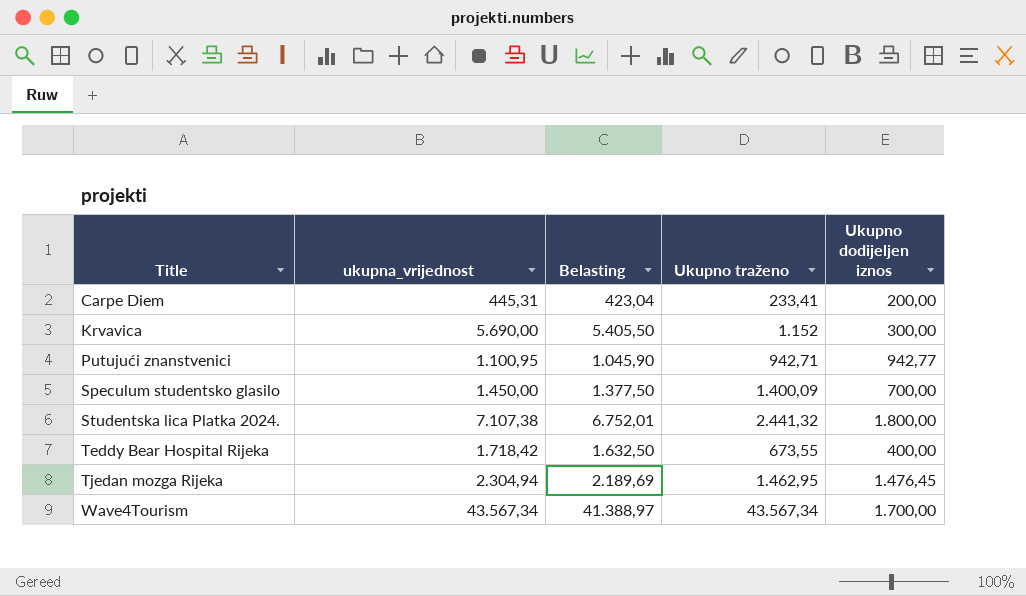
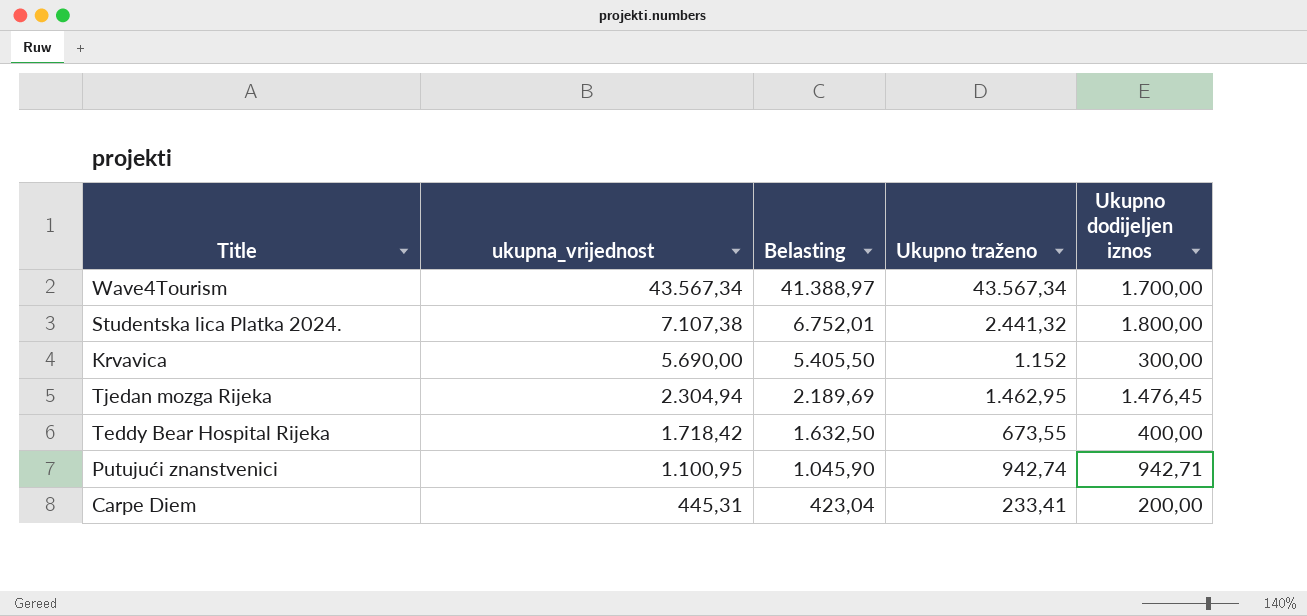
row order: Title ascending -> ukupna_vrijednost descending
row Speculum studentsko glasilo: 1.450,00 | 1.377,50 | 1.400,09 | 700,00 -> none
Putujući znanstvenici | Ukupno traženo: 942,71 -> 942,74
Putujući znanstvenici | Ukupno dodijeljen iznos: 942,77 -> 942,71

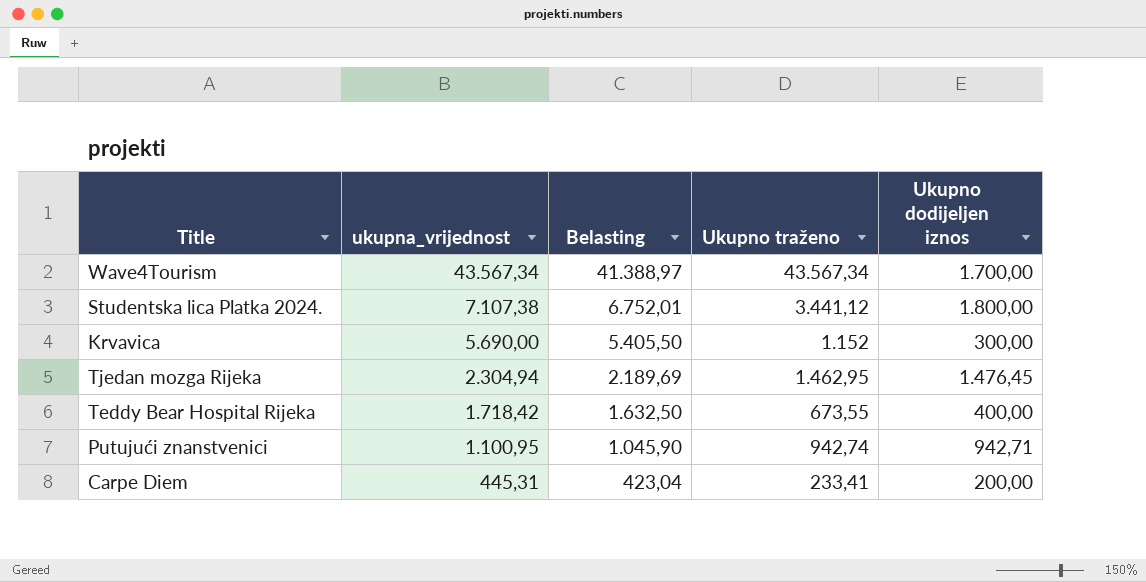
Studentska lica Platka 2024. | Ukupno traženo: 2.441,32 -> 3.441,12

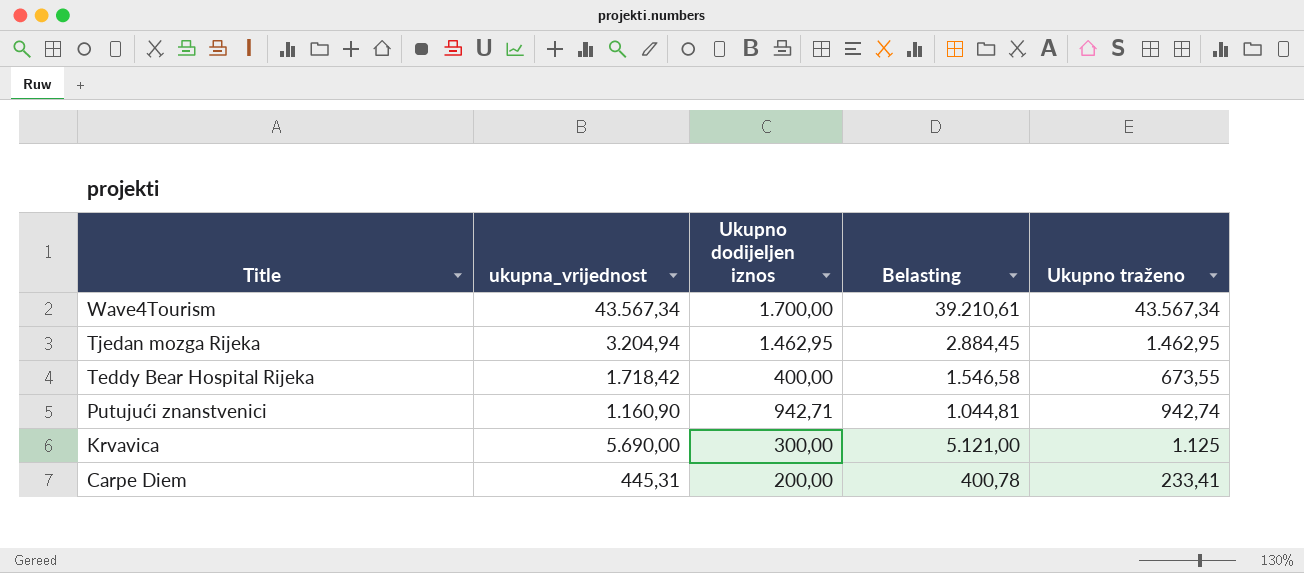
row order: ukupna_vrijednost descending -> Title descending
column Ukupno dodijeljen iznos | position: 5 -> 3
column Belasting | formula: [ukupna_vrijednost] * 0,95 -> [ukupna_vrijednost] * 0,9
row Studentska lica Platka 2024.: 7.107,38 | 6.752,01 | 3.441,12 | 1.800,00 -> none
Tjedan mozga Rijeka | ukupna_vrijednost: 2.304,94 -> 3.204,94
Tjedan mozga Rijeka | Ukupno dodijeljen iznos: 1.476,45 -> 1.462,95
Putujući znanstvenici | ukupna_vrijednost: 1.100,95 -> 1.160,90
Krvavica | Ukupno traženo: 1.152 -> 1.125

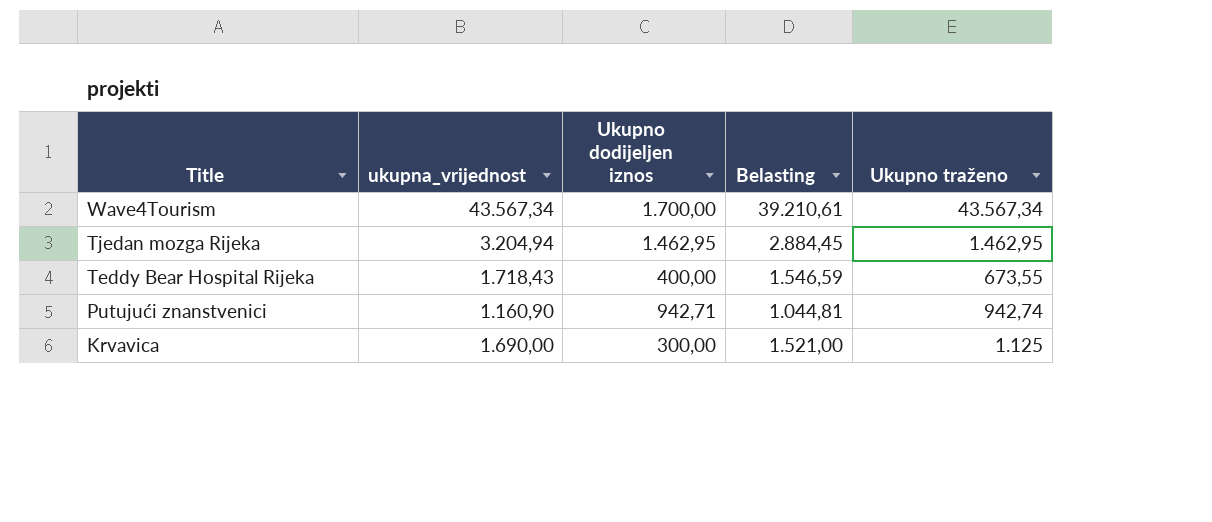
row Carpe Diem: 445,31 | 200,00 | 400,78 | 233,41 -> none
Teddy Bear Hospital Rijeka | ukupna_vrijednost: 1.718,42 -> 1.718,43
Teddy Bear Hospital Rijeka | Belasting: 1.546,58 -> 1.546,59
Krvavica | ukupna_vrijednost: 5.690,00 -> 1.690,00
Krvavica | Belasting: 5.121,00 -> 1.521,00

